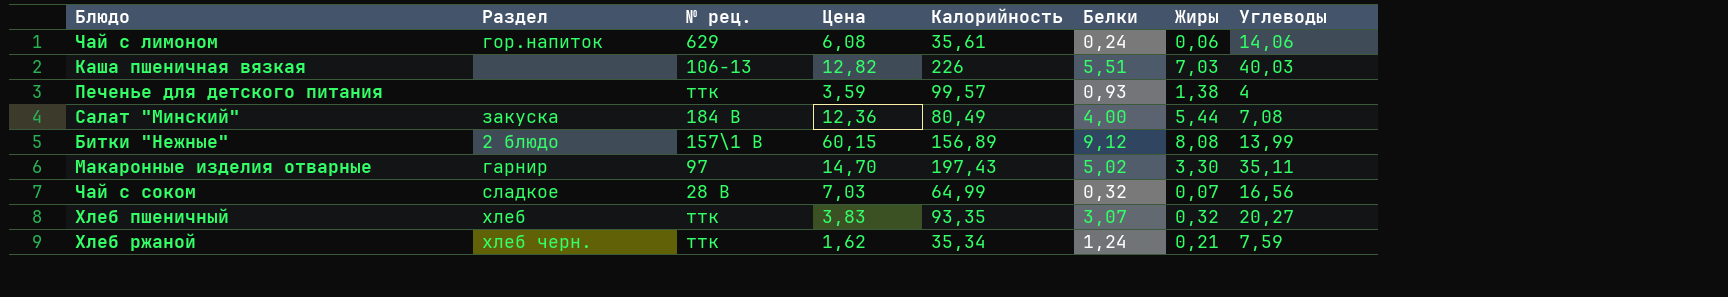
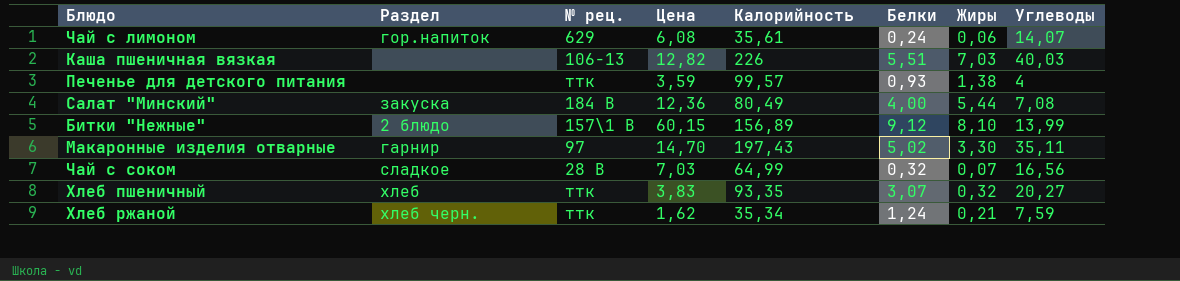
Чай с лимоном | Углеводы: 14,06 -> 14,07
Битки "Нежные" | Жиры: 8,08 -> 8,10

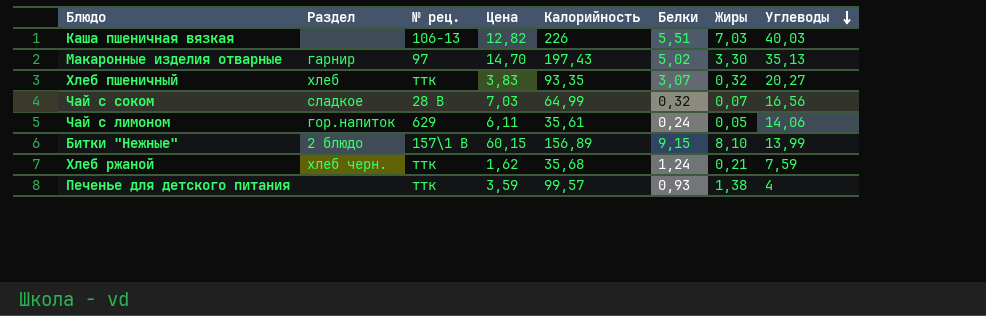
row order: none -> Углеводы descending
row Салат "Минский": закуска | 184 В | 12,36 | 80,49 | 4,00 | 5,44 | 7,08 -> none
Макаронные изделия отварные | Углеводы: 35,11 -> 35,13
Чай с лимоном | Цена: 6,08 -> 6,11
Чай с лимоном | Жиры: 0,06 -> 0,05
Чай с лимоном | Углеводы: 14,07 -> 14,06
Битки "Нежные" | Белки: 9,12 -> 9,15
Хлеб ржаной | Калорийность: 35,34 -> 35,68

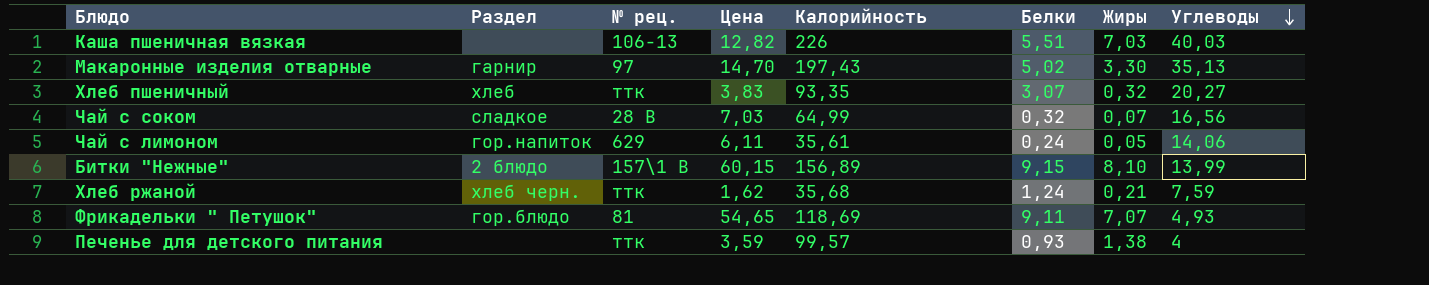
row Фрикадельки " Петушок": none -> гор.блюдо | 81 | 54,65 | 118,69 | 9,11 | 7,07 | 4,93

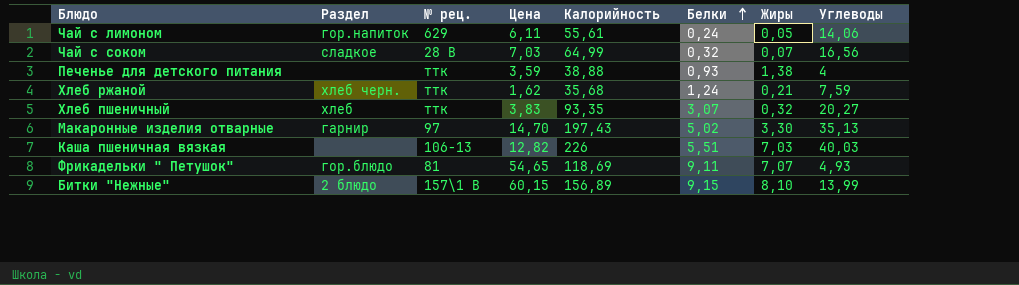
row order: Углеводы descending -> Белки ascending
Чай с лимоном | Калорийность: 35,61 -> 55,61
Печенье для детского питания | Калорийность: 99,57 -> 38,88

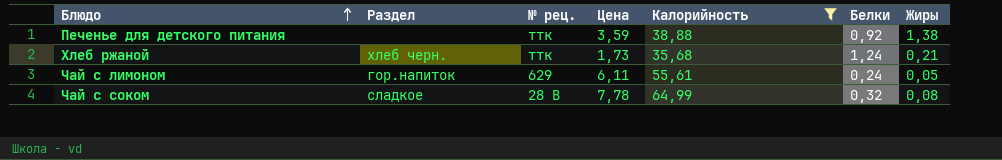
filter: none -> Калорийность <= 64,99
row order: Белки ascending -> Блюдо ascending
column Углеводы | position: 8 -> none
Печенье для детского питания | Белки: 0,93 -> 0,92
Хлеб ржаной | Цена: 1,62 -> 1,73
Чай с соком | Цена: 7,03 -> 7,78
Чай с соком | Жиры: 0,07 -> 0,08

